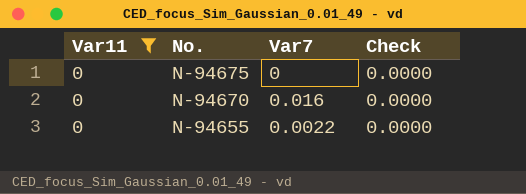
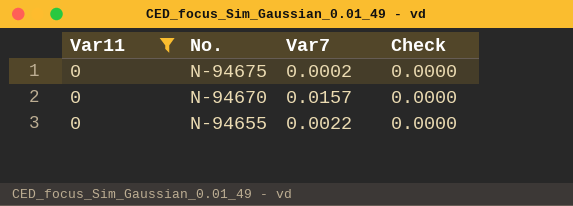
N-94675 | Var7: 0 -> 0.0002
N-94670 | Var7: 0.016 -> 0.0157

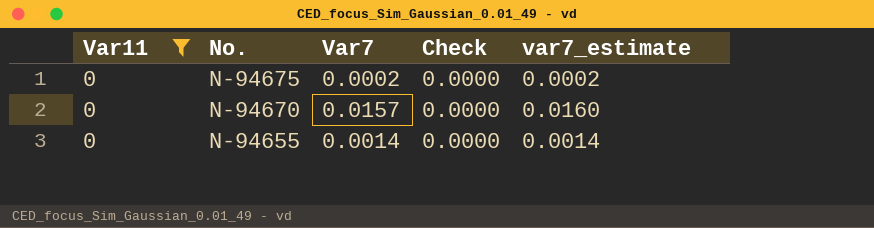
column var7_estimate | formula: none -> [Var7] * 1.02
N-94655 | Var7: 0.0022 -> 0.0014

